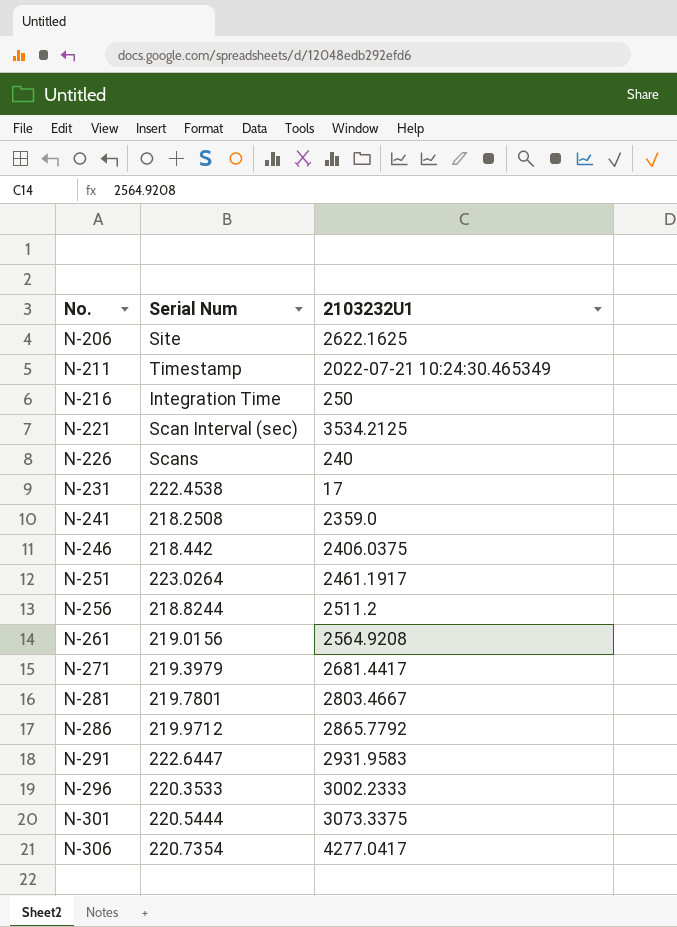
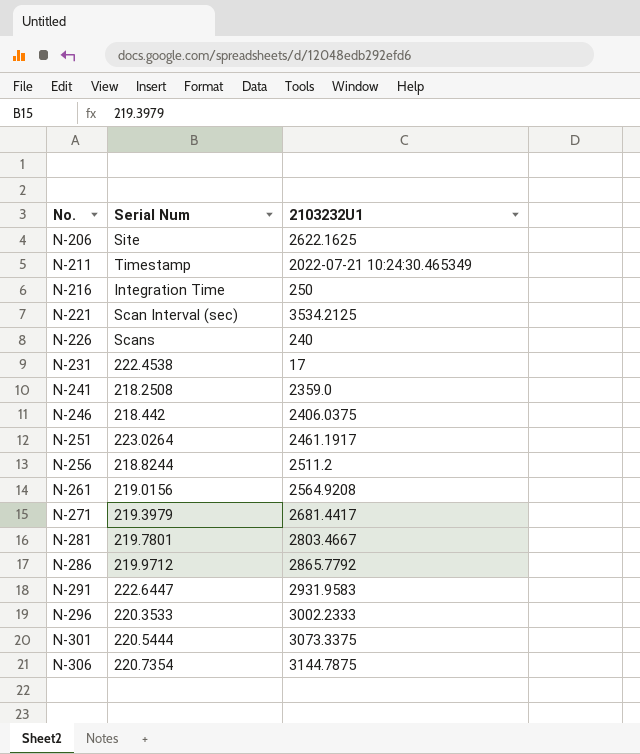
N-306 | 2103232U1: 4277.0417 -> 3144.7875

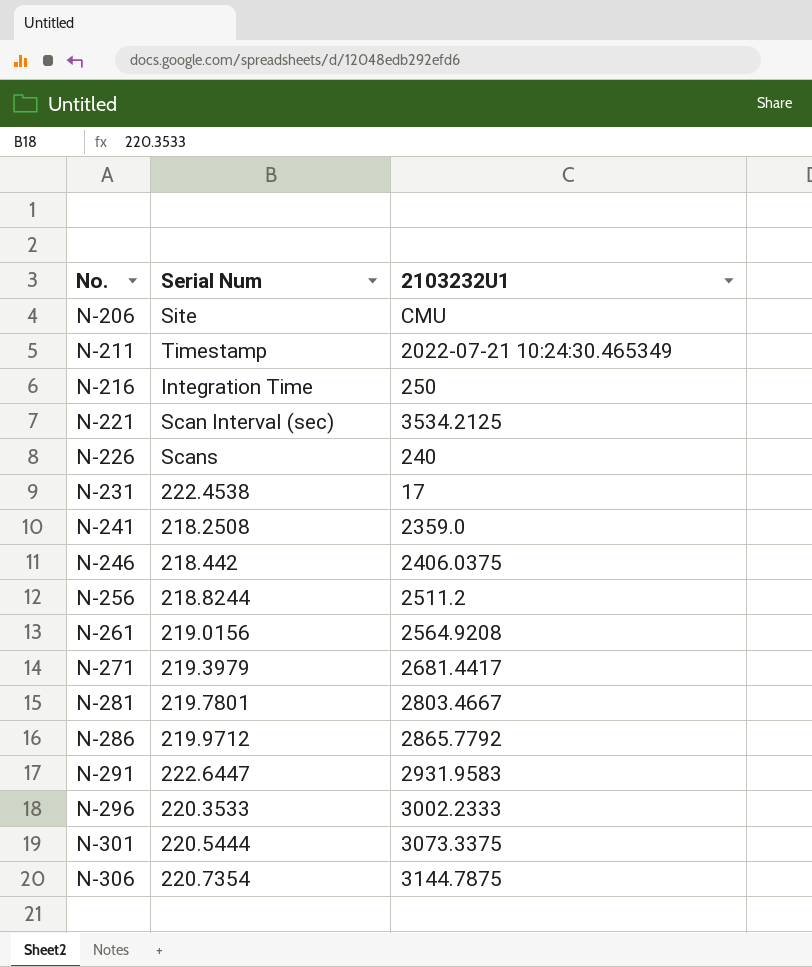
row N-251: 223.0264 | 2461.1917 -> none
N-206 | 2103232U1: 2622.1625 -> CMU

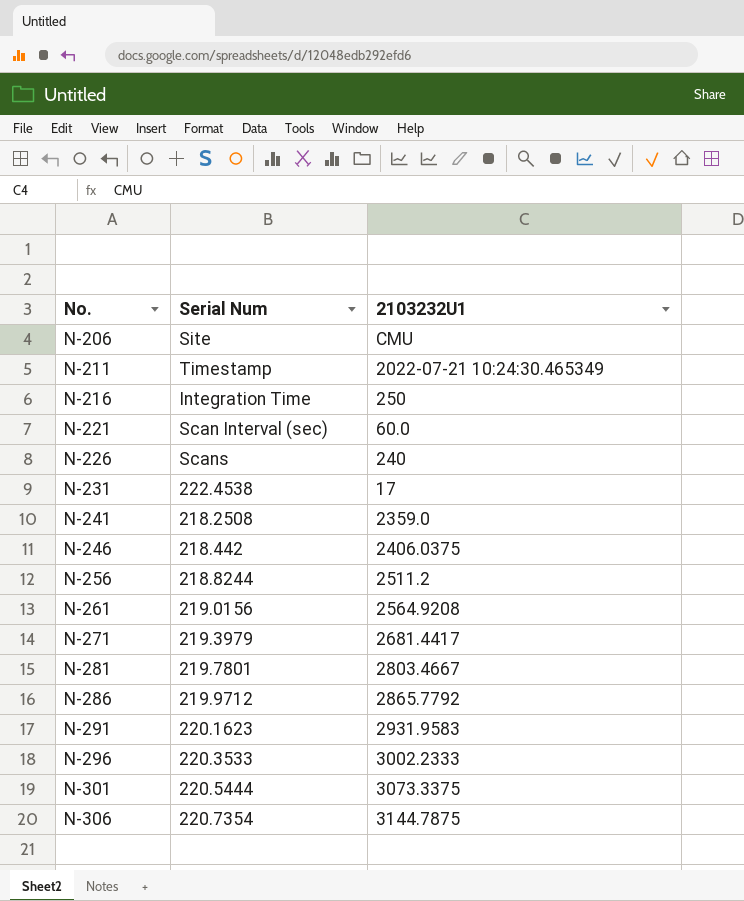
N-221 | 2103232U1: 3534.2125 -> 60.0
N-291 | Serial Num: 222.6447 -> 220.1623

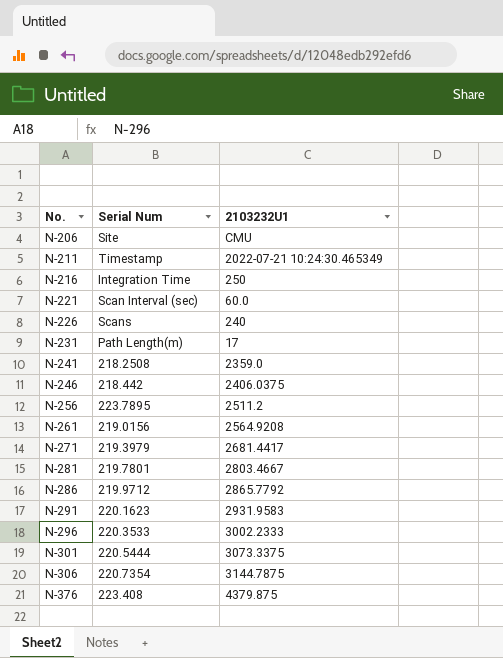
N-231 | Serial Num: 222.4538 -> Path Length(m)
N-256 | Serial Num: 218.8244 -> 223.7895
row N-376: none -> 223.408 | 4379.875

